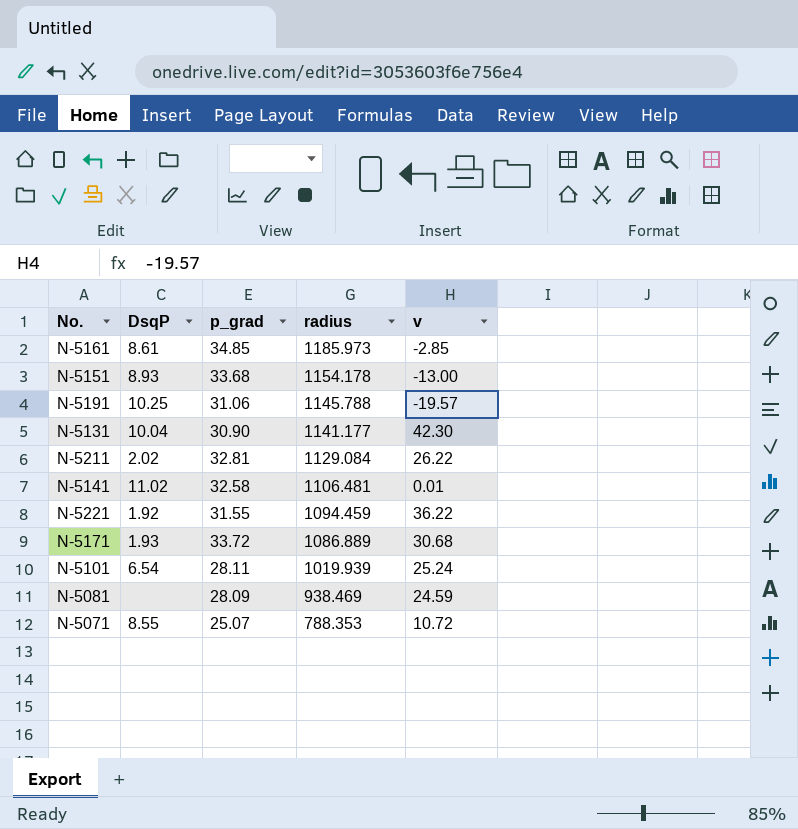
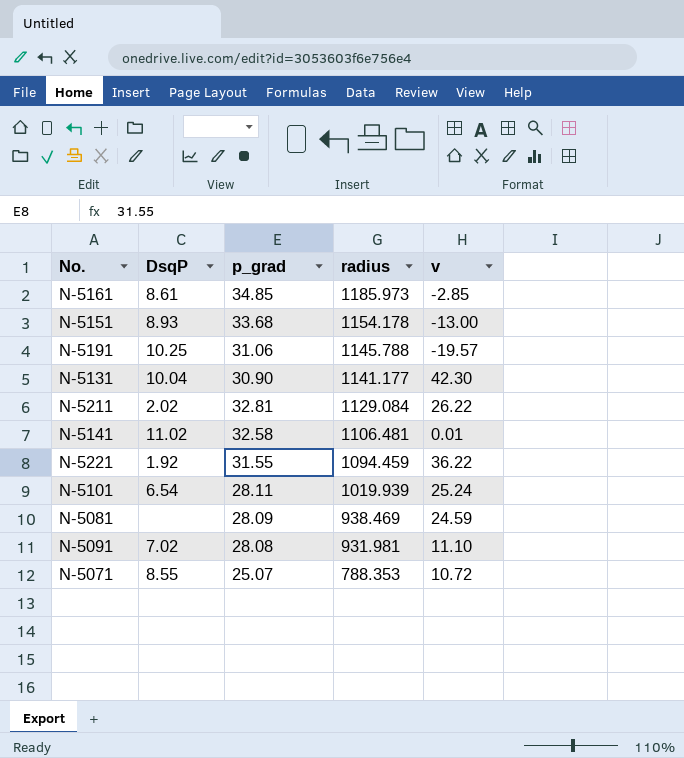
row N-5171: 1.93 | 33.72 | 1086.889 | 30.68 -> none
row N-5091: none -> 7.02 | 28.08 | 931.981 | 11.10

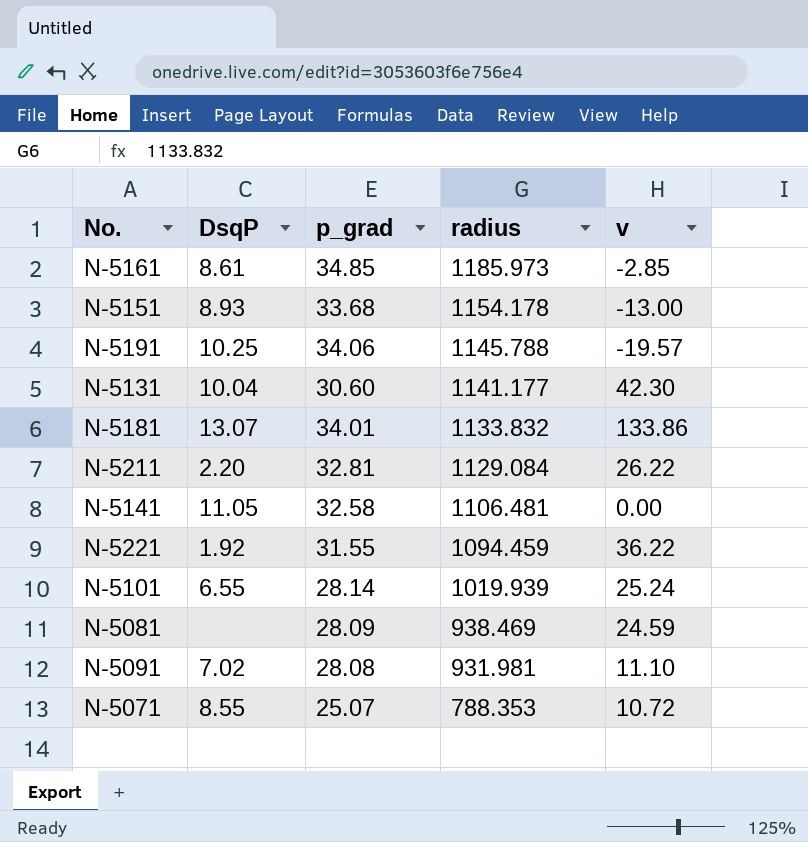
N-5191 | p_grad: 31.06 -> 34.06
N-5131 | p_grad: 30.90 -> 30.60
row N-5181: none -> 13.07 | 34.01 | 1133.832 | 133.86
N-5211 | DsqP: 2.02 -> 2.20
N-5141 | DsqP: 11.02 -> 11.05
N-5141 | v: 0.01 -> 0.00
N-5101 | DsqP: 6.54 -> 6.55
N-5101 | p_grad: 28.11 -> 28.14

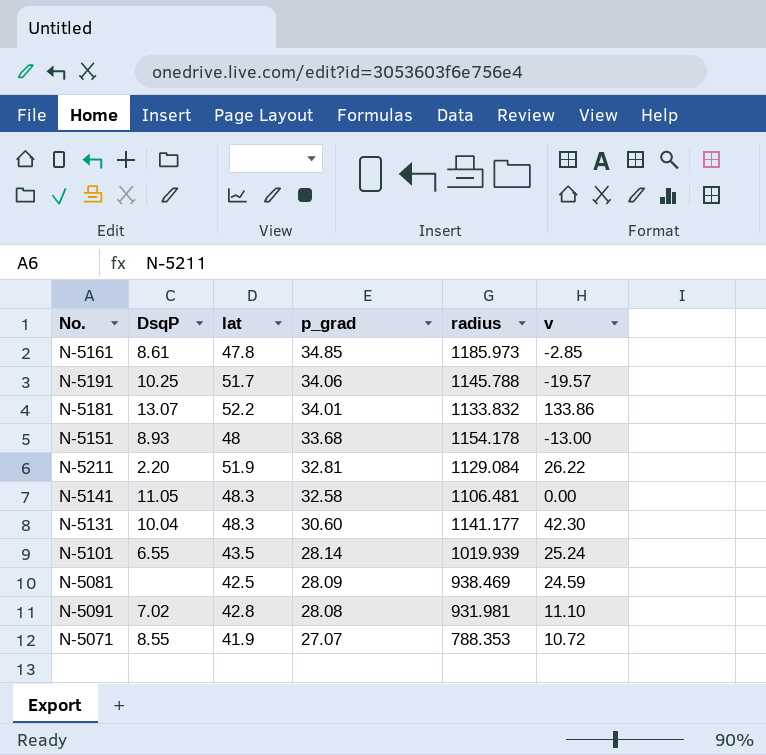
row order: radius descending -> p_grad descending
column lat | position: none -> 3
row N-5221: 1.92 | 31.55 | 1094.459 | 36.22 -> none
N-5071 | p_grad: 25.07 -> 27.07

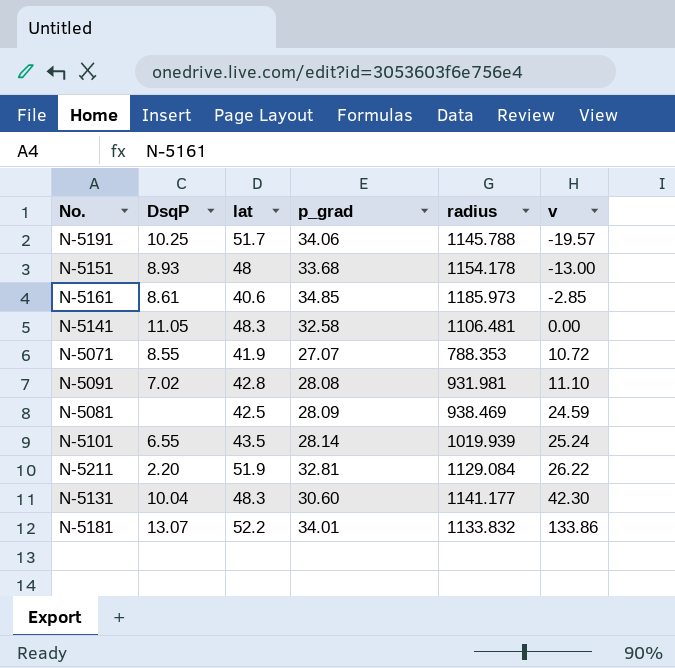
row order: p_grad descending -> v ascending
N-5161 | lat: 47.8 -> 40.6

